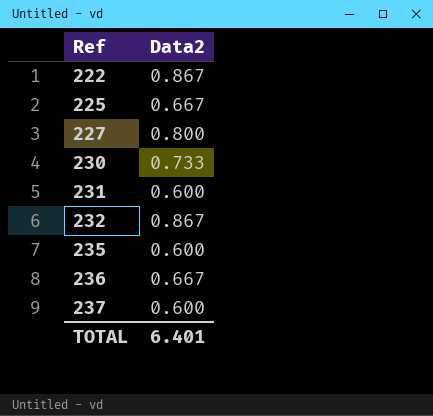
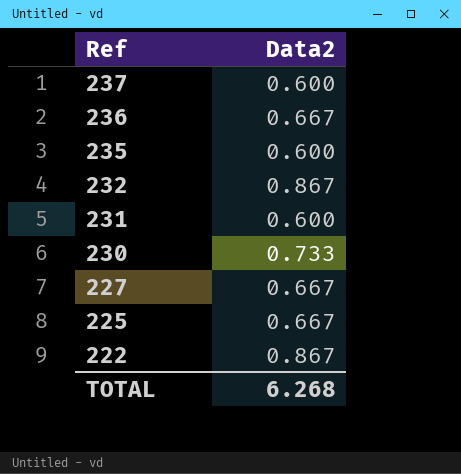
row order: Ref ascending -> Ref descending
227 | Data2: 0.800 -> 0.667
TOTAL | Data2: 6.401 -> 6.268

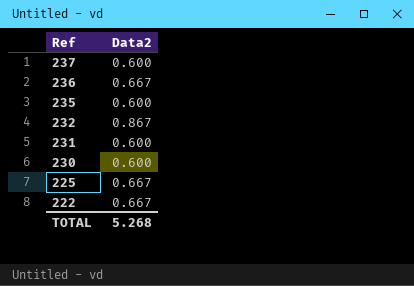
row 227: 0.667 -> none
230 | Data2: 0.733 -> 0.600
222 | Data2: 0.867 -> 0.667
TOTAL | Data2: 6.268 -> 5.268

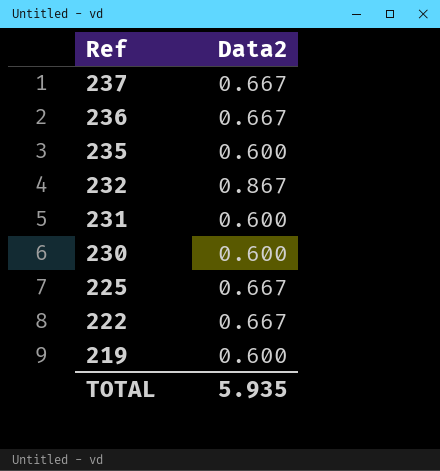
237 | Data2: 0.600 -> 0.667
row 219: none -> 0.600
TOTAL | Data2: 5.268 -> 5.935

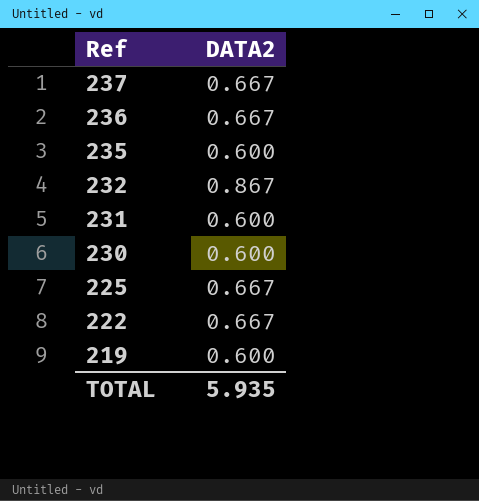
column name: Data2 -> DATA2

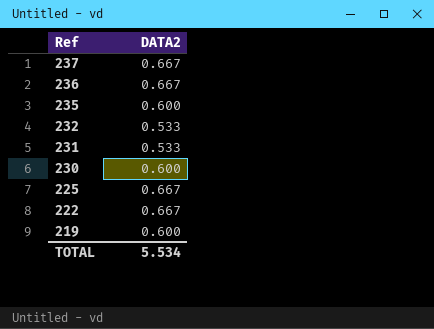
232 | DATA2: 0.867 -> 0.533
231 | DATA2: 0.600 -> 0.533
TOTAL | DATA2: 5.935 -> 5.534

